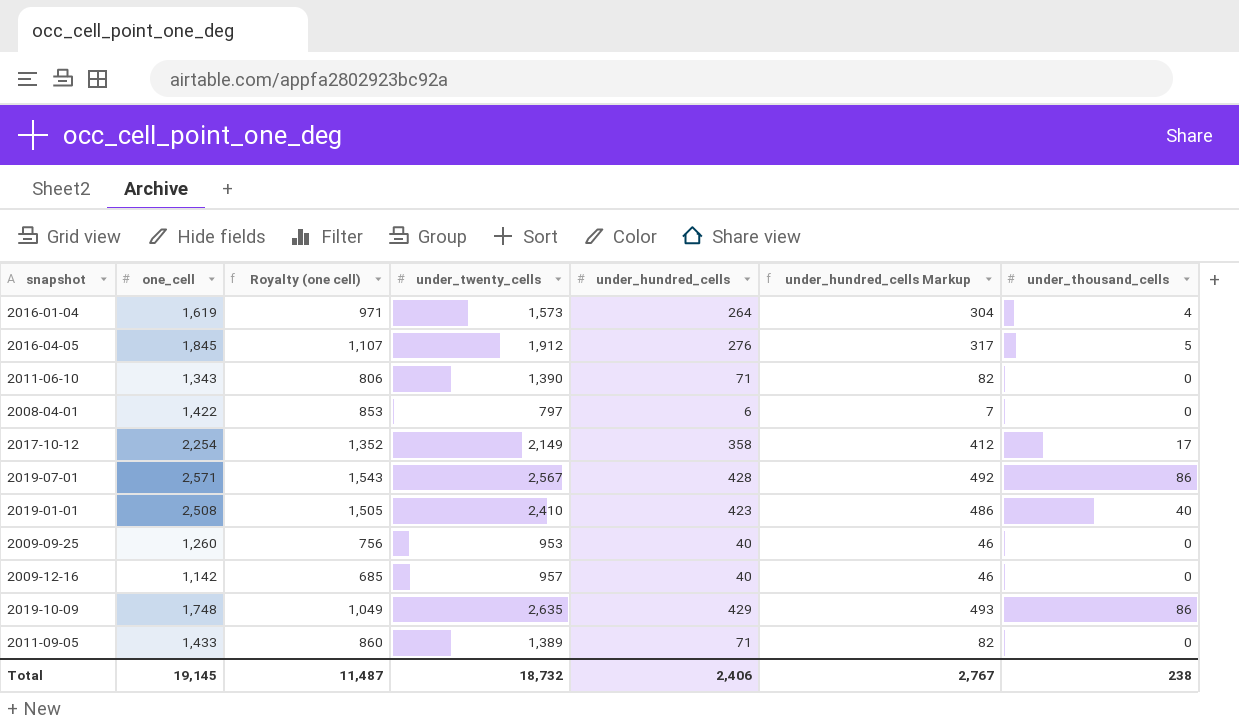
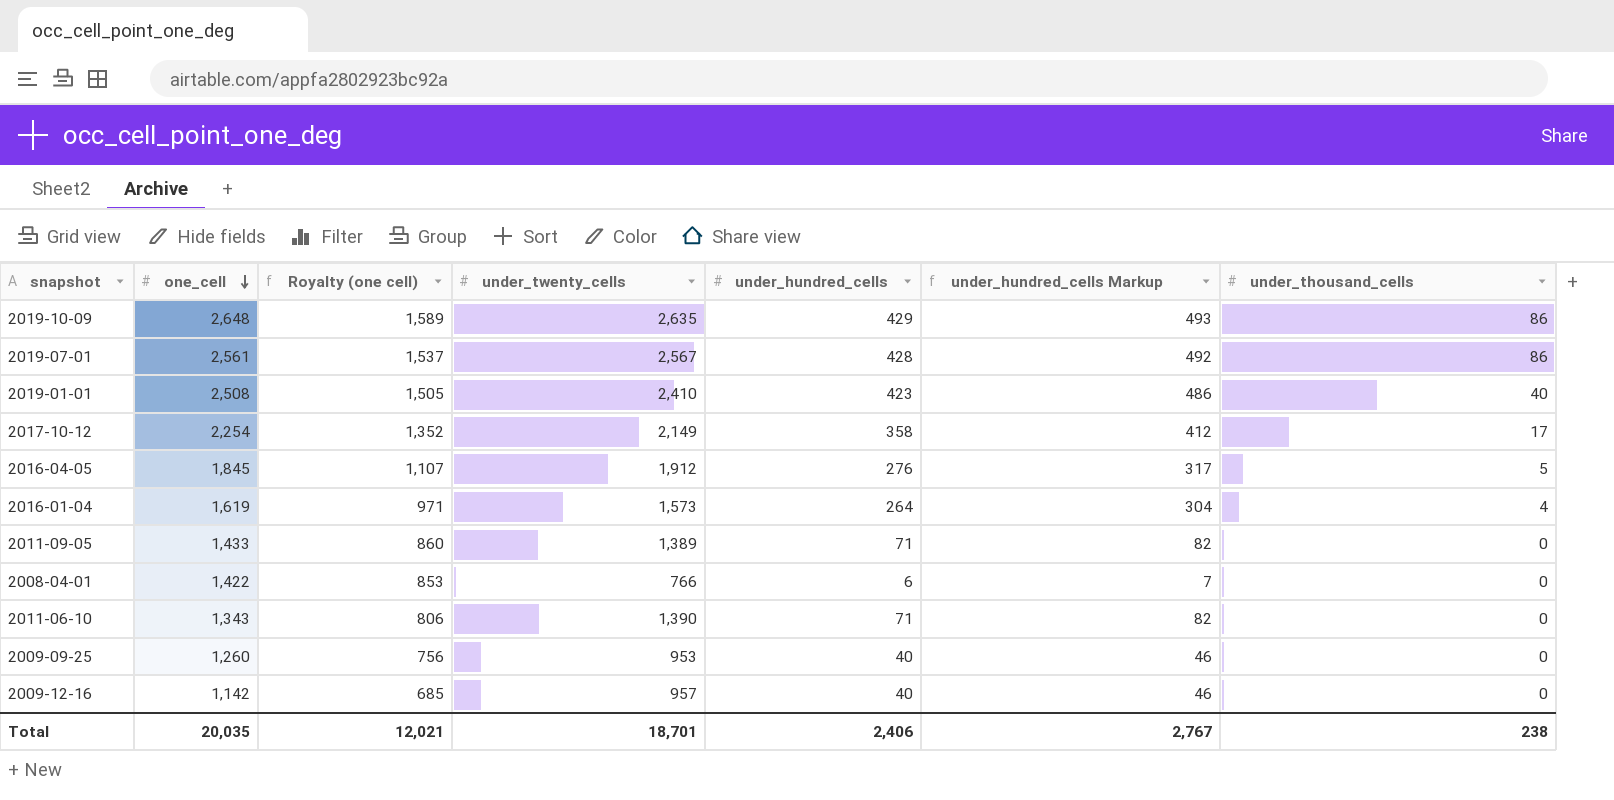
row order: none -> one_cell descending
2019-10-09 | one_cell: 1,748 -> 2,648
2019-10-09 | Royalty (one cell): 1,049 -> 1,589
2019-07-01 | one_cell: 2,571 -> 2,561
2019-07-01 | Royalty (one cell): 1,543 -> 1,537
2008-04-01 | under_twenty_cells: 797 -> 766
Total | one_cell: 19,145 -> 20,035
Total | Royalty (one cell): 11,487 -> 12,021
Total | under_twenty_cells: 18,732 -> 18,701

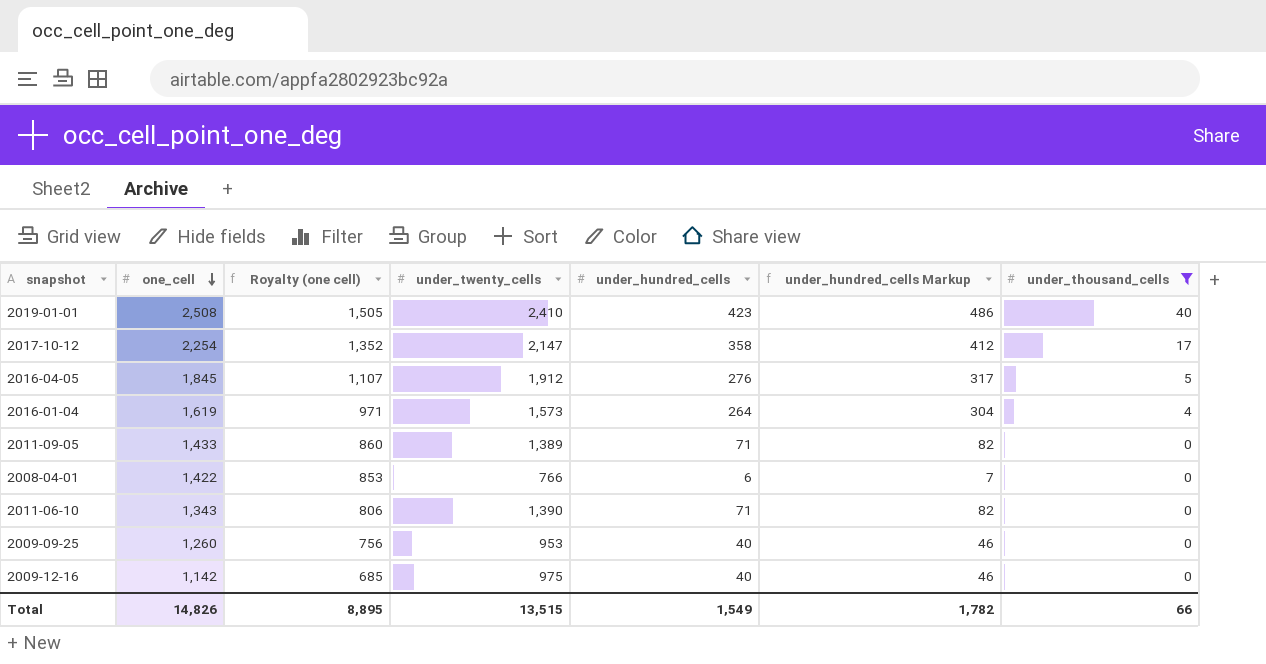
filter: none -> under_thousand_cells != 86
2017-10-12 | under_twenty_cells: 2,149 -> 2,147
2009-12-16 | under_twenty_cells: 957 -> 975
Total | one_cell: 20,035 -> 14,826
Total | Royalty (one cell): 12,021 -> 8,895
Total | under_twenty_cells: 18,701 -> 13,515
Total | under_hundred_cells: 2,406 -> 1,549
Total | under_hundred_cells Markup: 2,767 -> 1,782
Total | under_thousand_cells: 238 -> 66

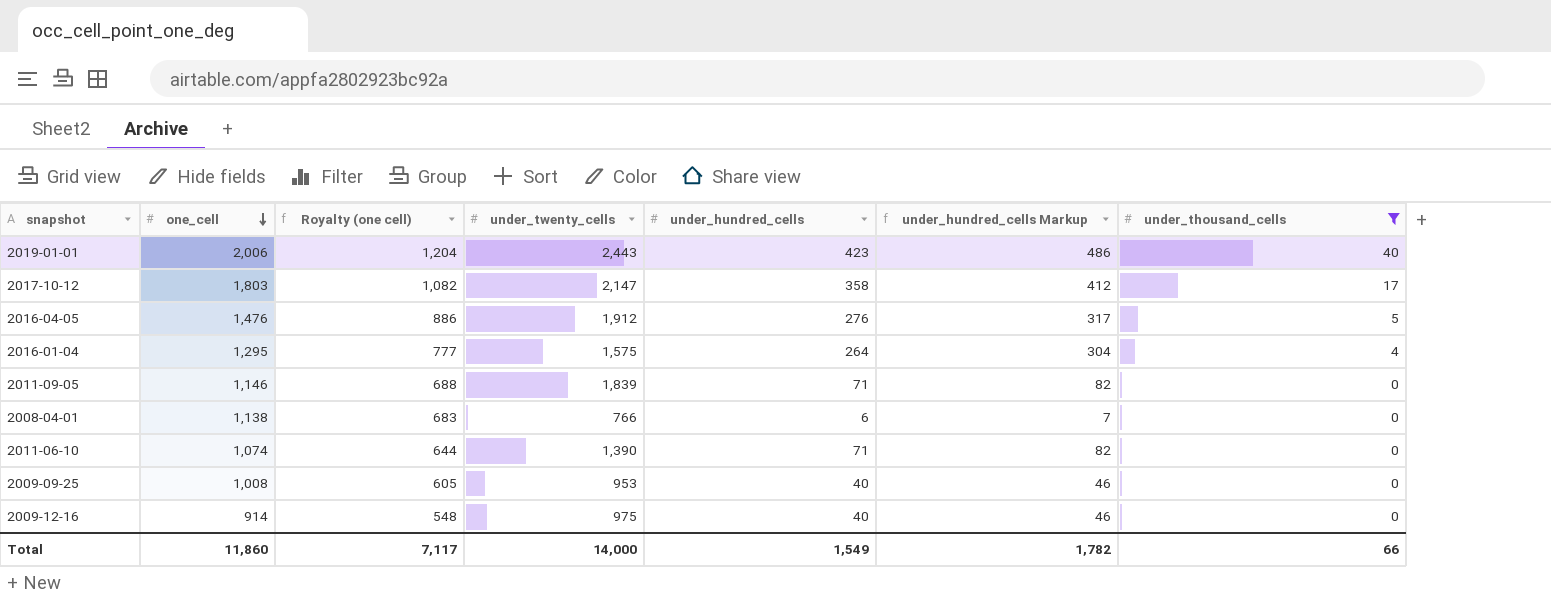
2019-01-01 | one_cell: 2,508 -> 2,006
2019-01-01 | Royalty (one cell): 1,505 -> 1,204
2019-01-01 | under_twenty_cells: 2,410 -> 2,443
2017-10-12 | one_cell: 2,254 -> 1,803
2017-10-12 | Royalty (one cell): 1,352 -> 1,082
2016-04-05 | one_cell: 1,845 -> 1,476
2016-04-05 | Royalty (one cell): 1,107 -> 886
2016-01-04 | one_cell: 1,619 -> 1,295
2016-01-04 | Royalty (one cell): 971 -> 777
2016-01-04 | under_twenty_cells: 1,573 -> 1,575
2011-09-05 | one_cell: 1,433 -> 1,146
2011-09-05 | Royalty (one cell): 860 -> 688
2011-09-05 | under_twenty_cells: 1,389 -> 1,839
2008-04-01 | one_cell: 1,422 -> 1,138
2008-04-01 | Royalty (one cell): 853 -> 683
2011-06-10 | one_cell: 1,343 -> 1,074
2011-06-10 | Royalty (one cell): 806 -> 644
2009-09-25 | one_cell: 1,260 -> 1,008
2009-09-25 | Royalty (one cell): 756 -> 605
2009-12-16 | one_cell: 1,142 -> 914
2009-12-16 | Royalty (one cell): 685 -> 548
Total | one_cell: 14,826 -> 11,860
Total | Royalty (one cell): 8,895 -> 7,117
Total | under_twenty_cells: 13,515 -> 14,000

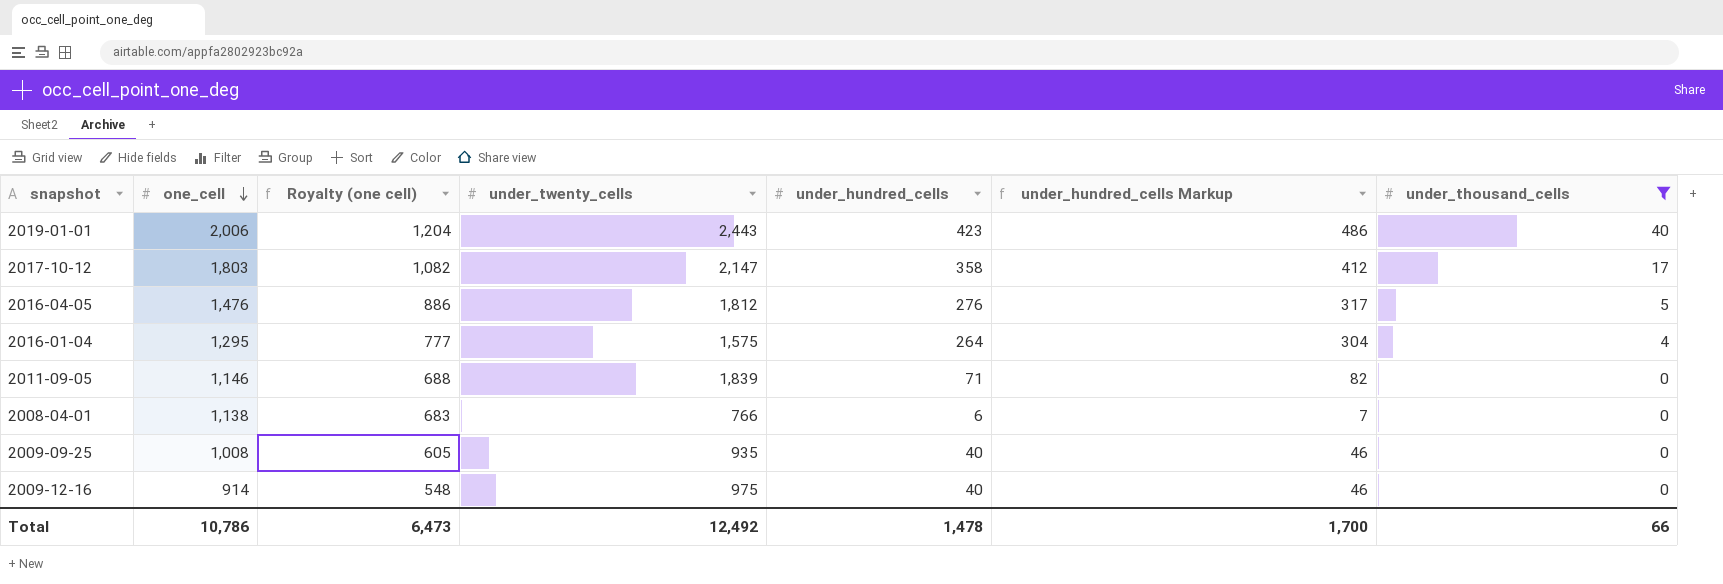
row 2011-06-10: 1,074 | 644 | 1,390 | 71 | 82 | 0 -> none
2016-04-05 | under_twenty_cells: 1,912 -> 1,812
2009-09-25 | under_twenty_cells: 953 -> 935
Total | one_cell: 11,860 -> 10,786
Total | Royalty (one cell): 7,117 -> 6,473
Total | under_twenty_cells: 14,000 -> 12,492
Total | under_hundred_cells: 1,549 -> 1,478
Total | under_hundred_cells Markup: 1,782 -> 1,700

